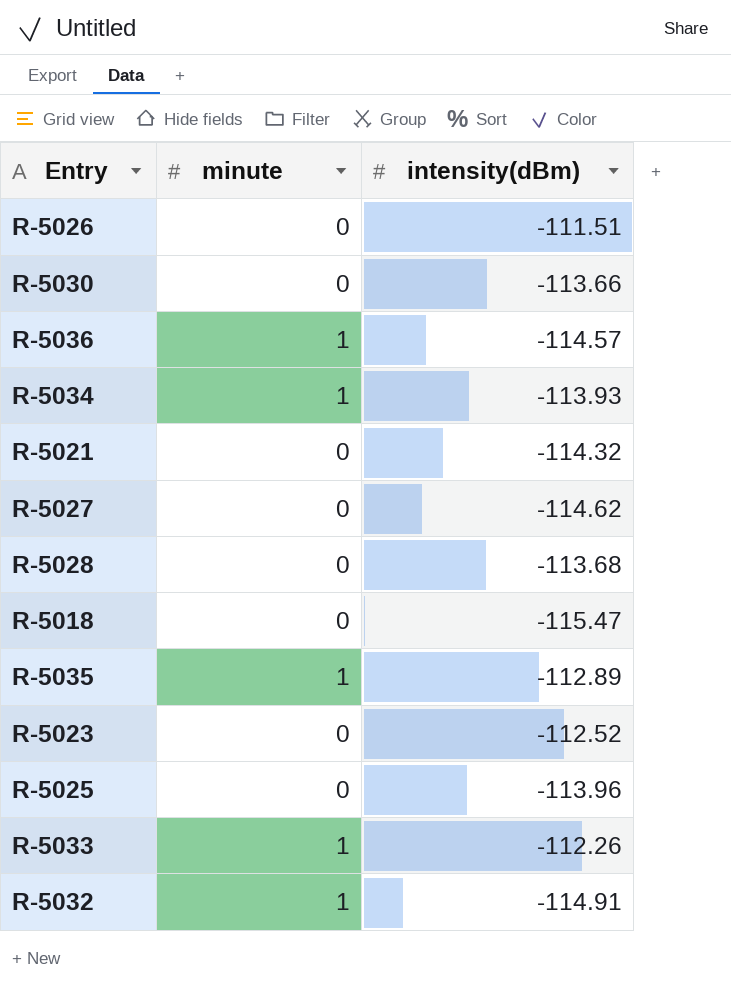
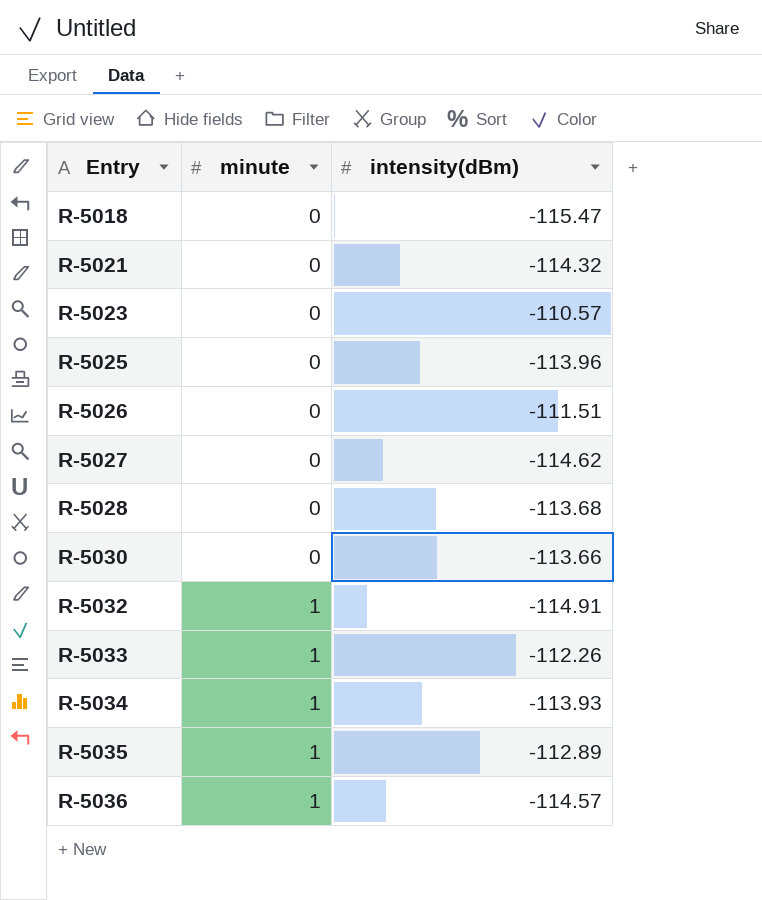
row order: none -> Entry ascending
R-5023 | intensity(dBm): -112.52 -> -110.57

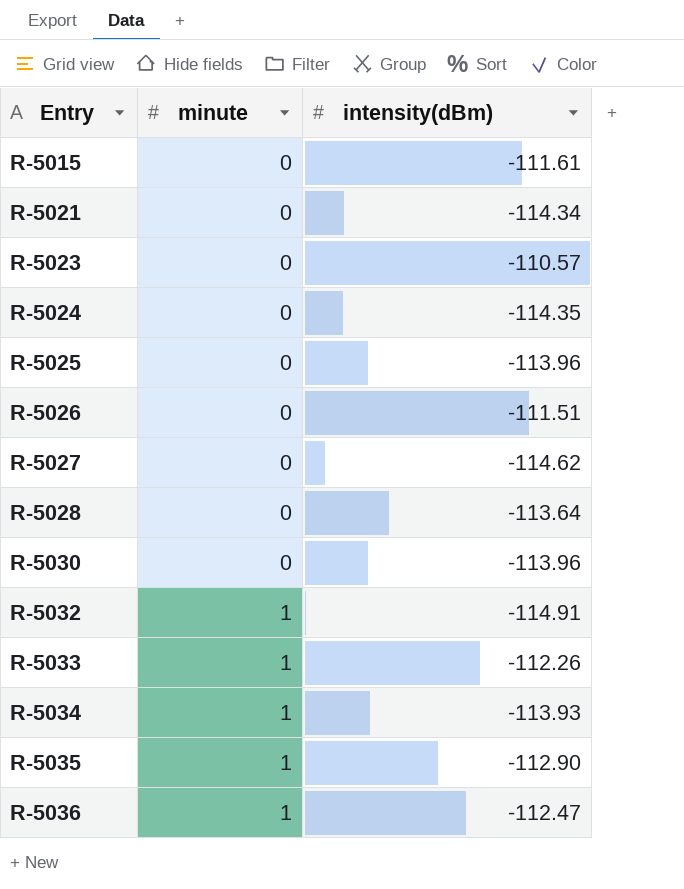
row R-5018: 0 | -115.47 -> none
row R-5015: none -> 0 | -111.61
R-5021 | intensity(dBm): -114.32 -> -114.34
row R-5024: none -> 0 | -114.35
R-5028 | intensity(dBm): -113.68 -> -113.64
R-5030 | intensity(dBm): -113.66 -> -113.96
R-5035 | intensity(dBm): -112.89 -> -112.90
R-5036 | intensity(dBm): -114.57 -> -112.47

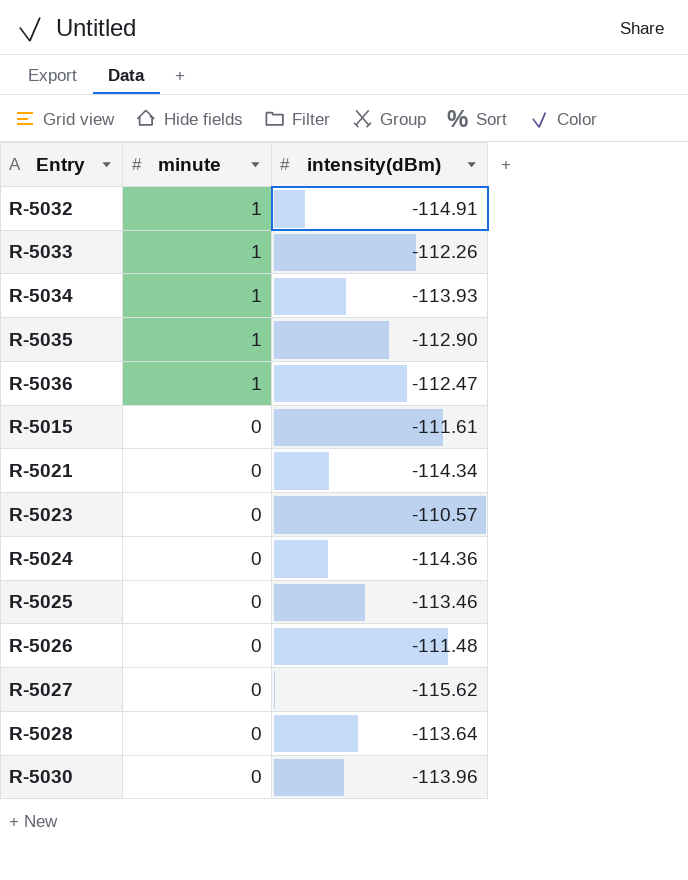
row order: Entry ascending -> minute descending
R-5024 | intensity(dBm): -114.35 -> -114.36
R-5025 | intensity(dBm): -113.96 -> -113.46
R-5026 | intensity(dBm): -111.51 -> -111.48
R-5027 | intensity(dBm): -114.62 -> -115.62

